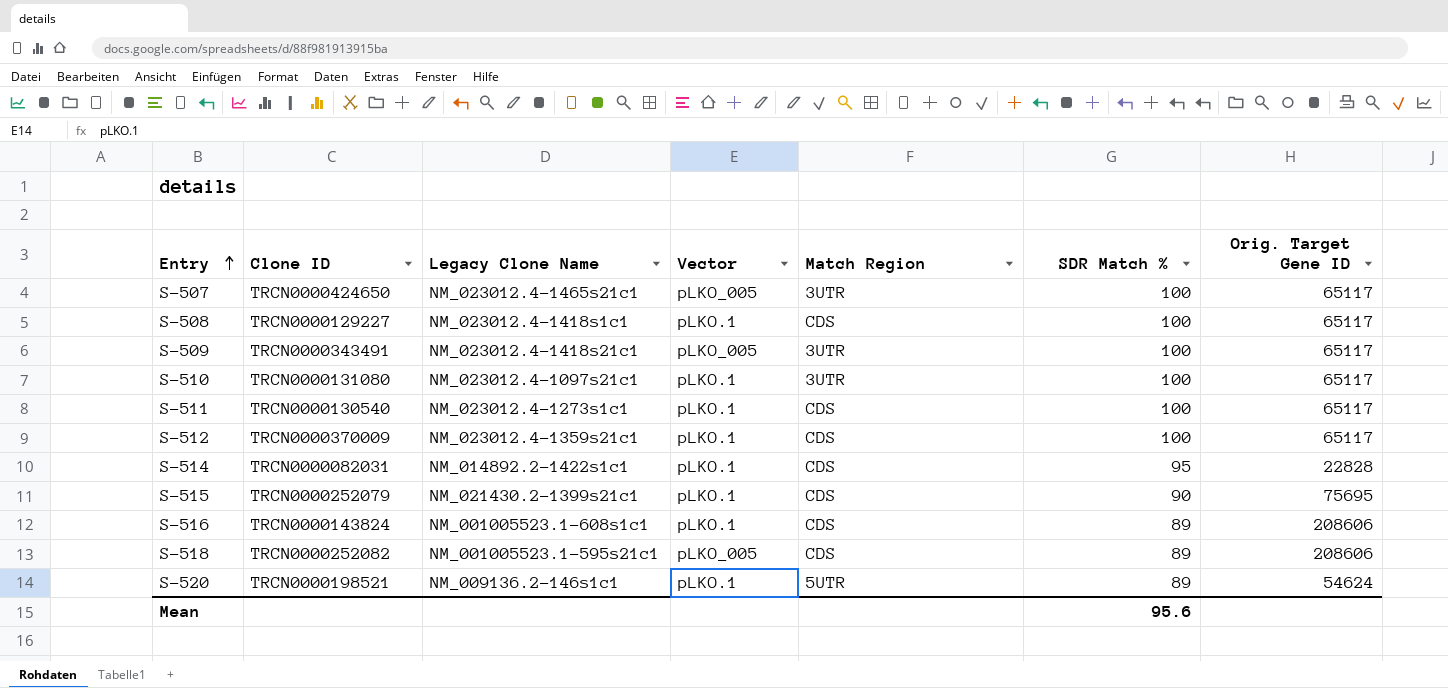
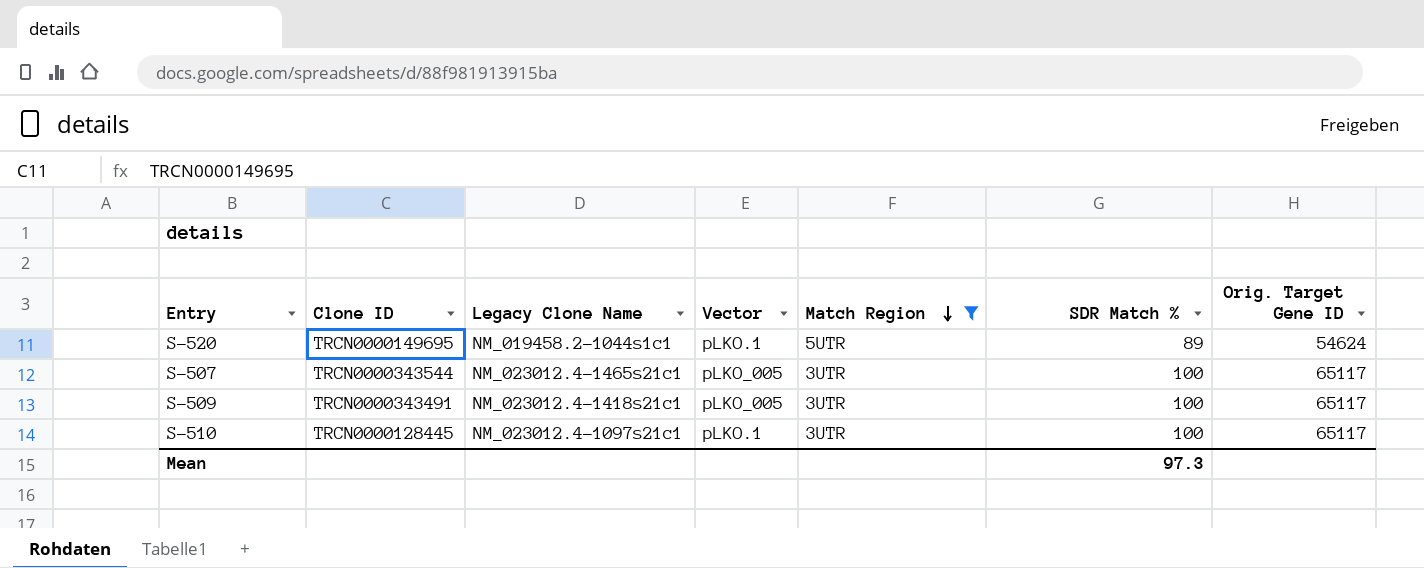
filter: none -> Match Region != CDS
row order: Entry ascending -> Match Region descending
S-520 | Clone ID: TRCN0000198521 -> TRCN0000149695
S-520 | Legacy Clone Name: NM_009136.2-146s1c1 -> NM_019458.2-1044s1c1
S-507 | Clone ID: TRCN0000424650 -> TRCN0000343544
S-510 | Clone ID: TRCN0000131080 -> TRCN0000128445
Mean | SDR Match %: 95.6 -> 97.3

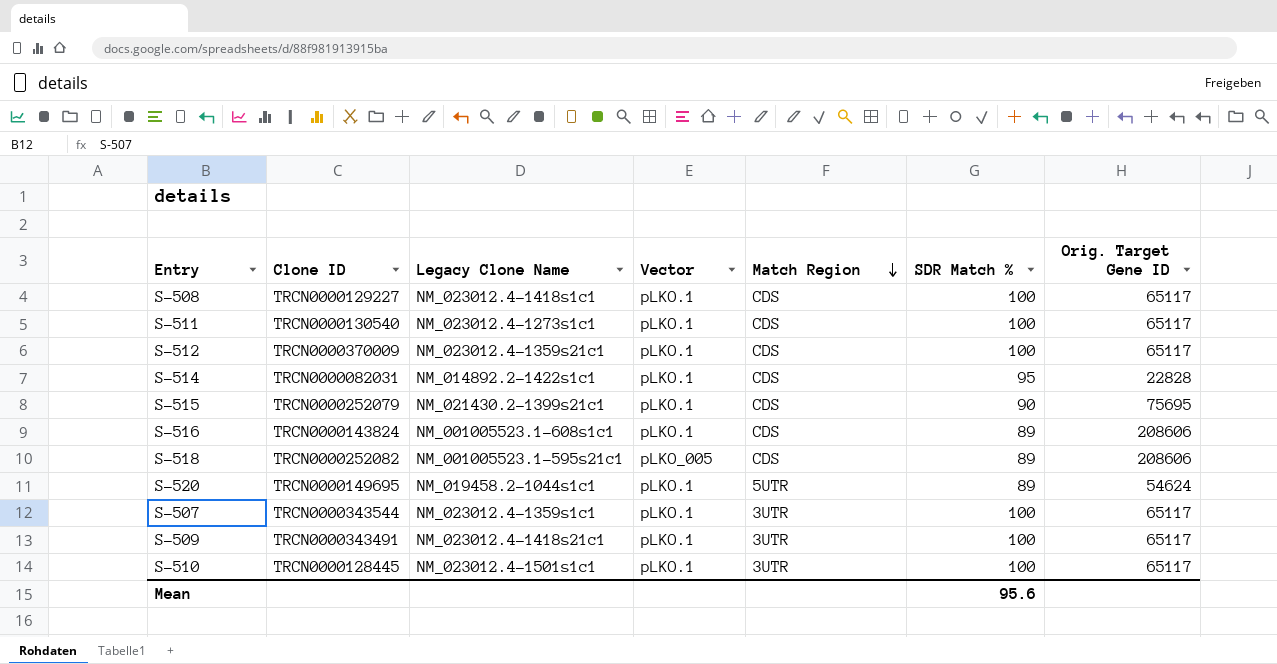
filter: Match Region != CDS -> none
S-507 | Legacy Clone Name: NM_023012.4-1465s21c1 -> NM_023012.4-1359s1c1
S-507 | Vector: pLKO_005 -> pLKO.1
S-509 | Vector: pLKO_005 -> pLKO.1
S-510 | Legacy Clone Name: NM_023012.4-1097s21c1 -> NM_023012.4-1501s1c1
Mean | SDR Match %: 97.3 -> 95.6

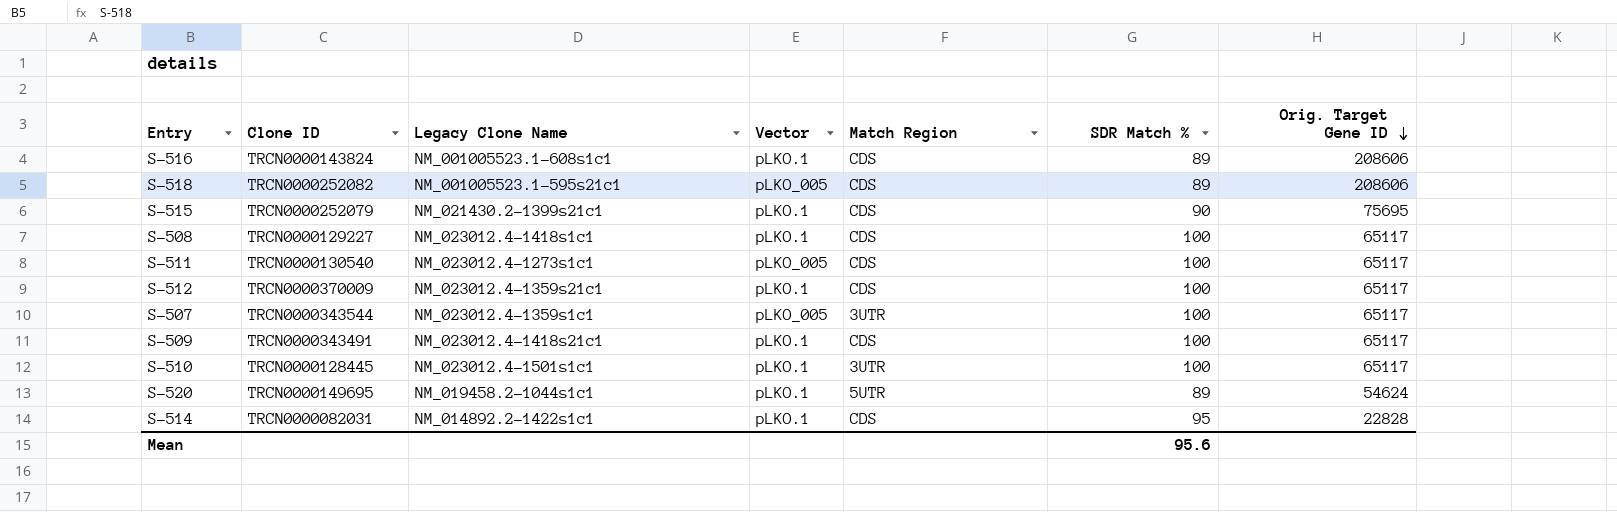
row order: Match Region descending -> Orig. Target Gene ID descending
S-511 | Vector: pLKO.1 -> pLKO_005
S-507 | Vector: pLKO.1 -> pLKO_005
S-509 | Match Region: 3UTR -> CDS

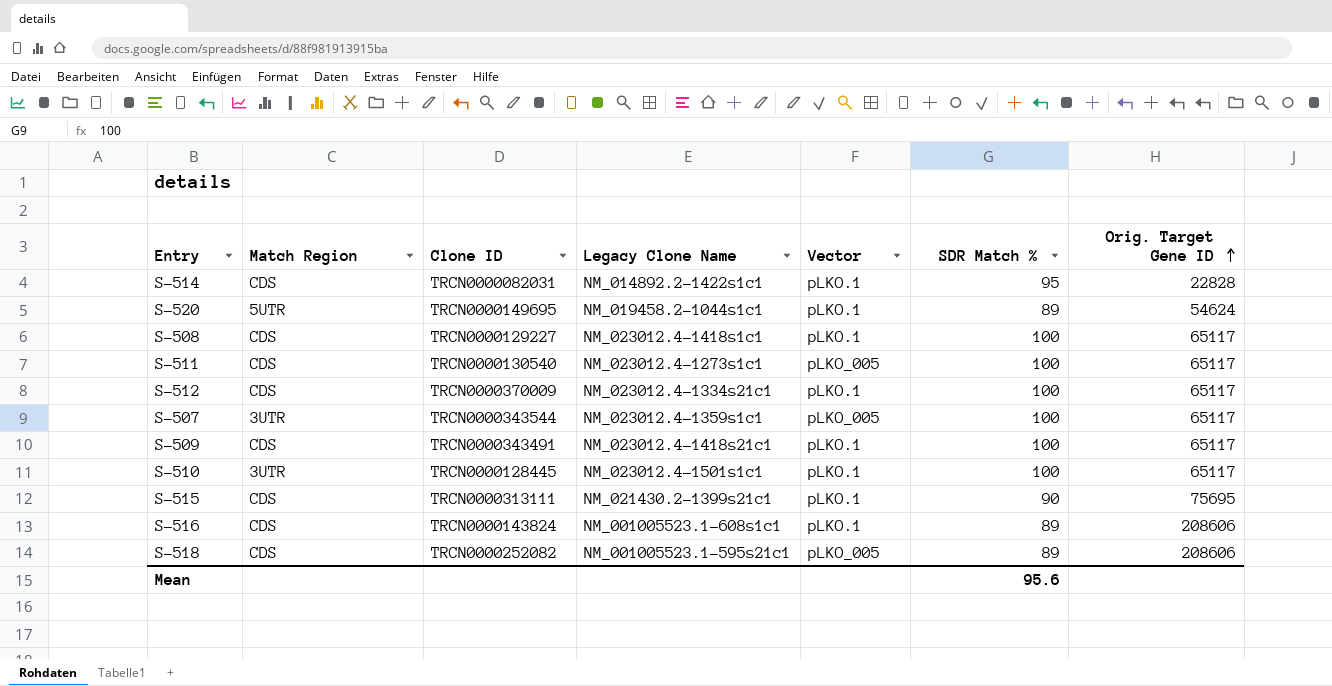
row order: Orig. Target Gene ID descending -> Orig. Target Gene ID ascending
column Match Region | position: 5 -> 2
S-512 | Legacy Clone Name: NM_023012.4-1359s21c1 -> NM_023012.4-1334s21c1
S-515 | Clone ID: TRCN0000252079 -> TRCN0000313111

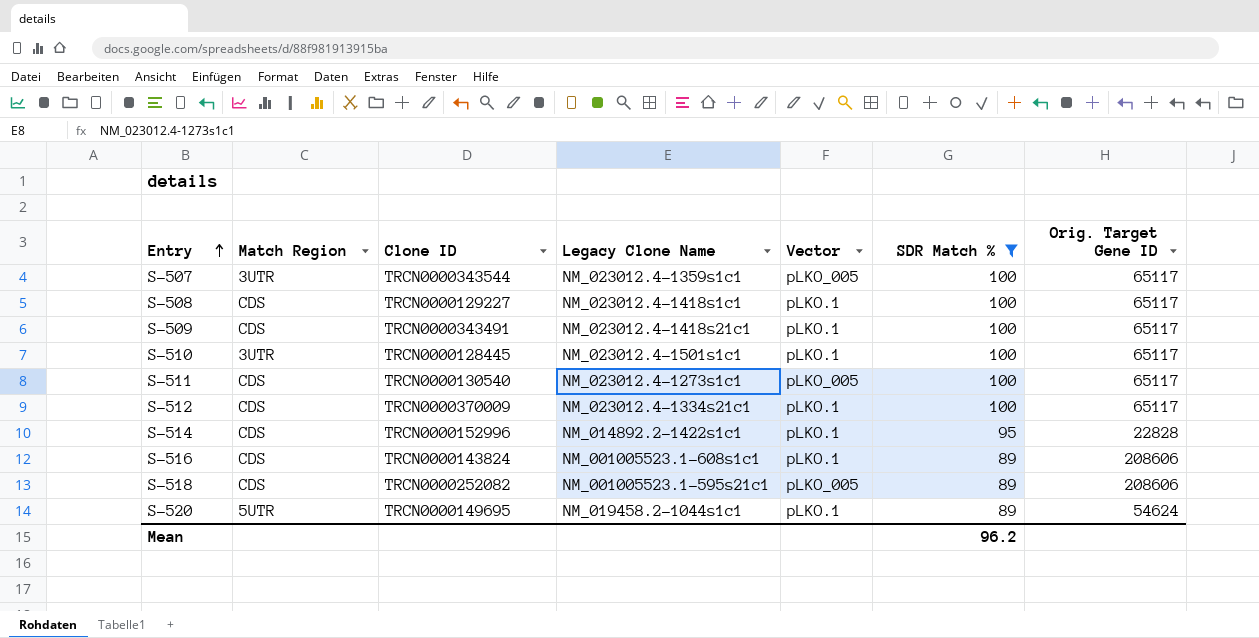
filter: none -> SDR Match % != 90
row order: Orig. Target Gene ID ascending -> Entry ascending
S-514 | Clone ID: TRCN0000082031 -> TRCN0000152996
Mean | SDR Match %: 95.6 -> 96.2

